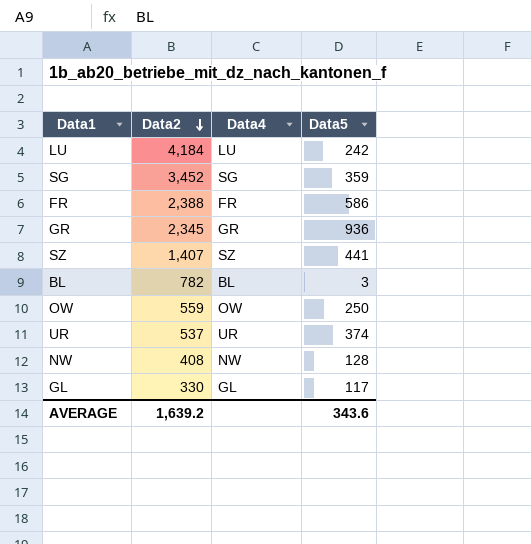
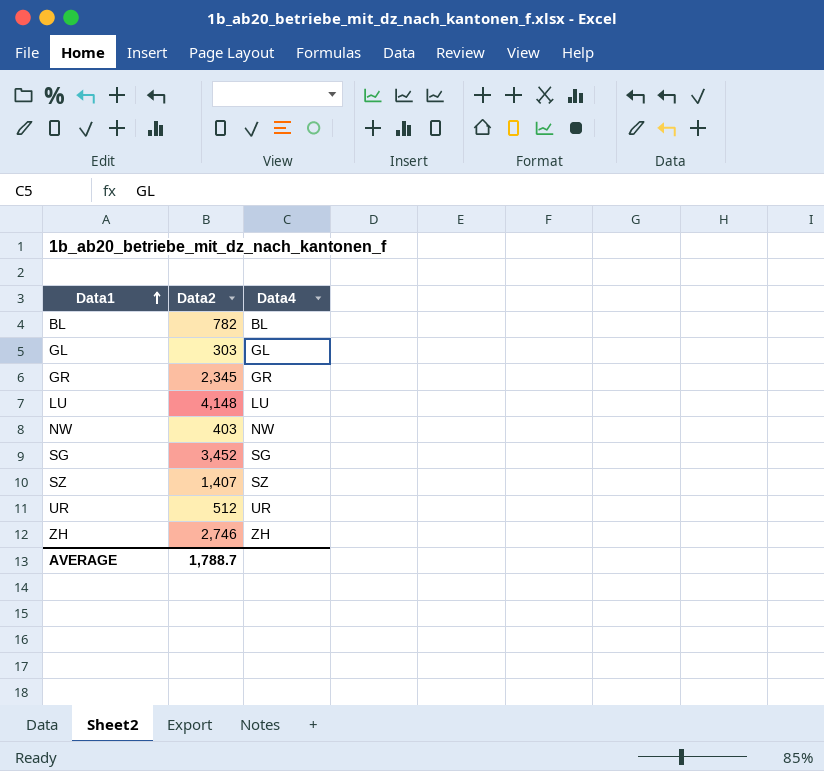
row order: Data2 descending -> Data1 ascending
column Data5 | position: 4 -> none
row FR: 2,388 | FR | 586 -> none
row OW: 559 | OW | 250 -> none
GL | Data2: 330 -> 303
LU | Data2: 4,184 -> 4,148
NW | Data2: 408 -> 403
UR | Data2: 537 -> 512
row ZH: none -> 2,746 | ZH
AVERAGE | Data2: 1,639.2 -> 1,788.7

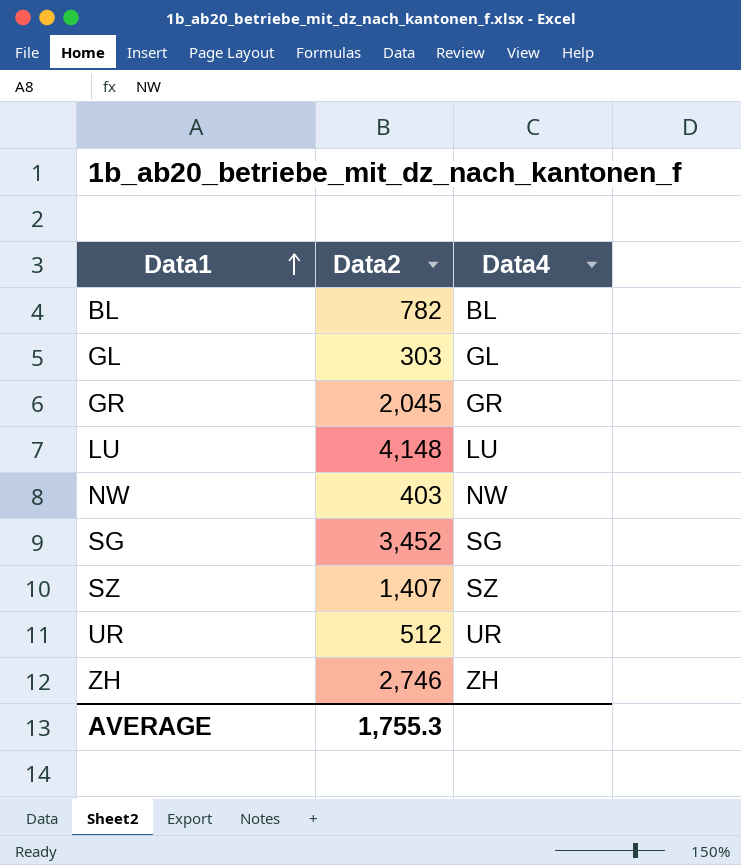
GR | Data2: 2,345 -> 2,045
AVERAGE | Data2: 1,788.7 -> 1,755.3

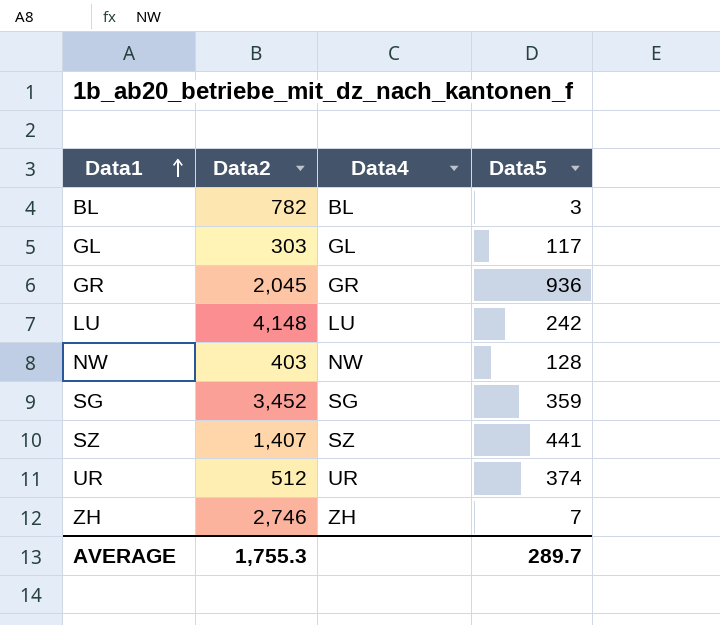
column Data5 | position: none -> 4

